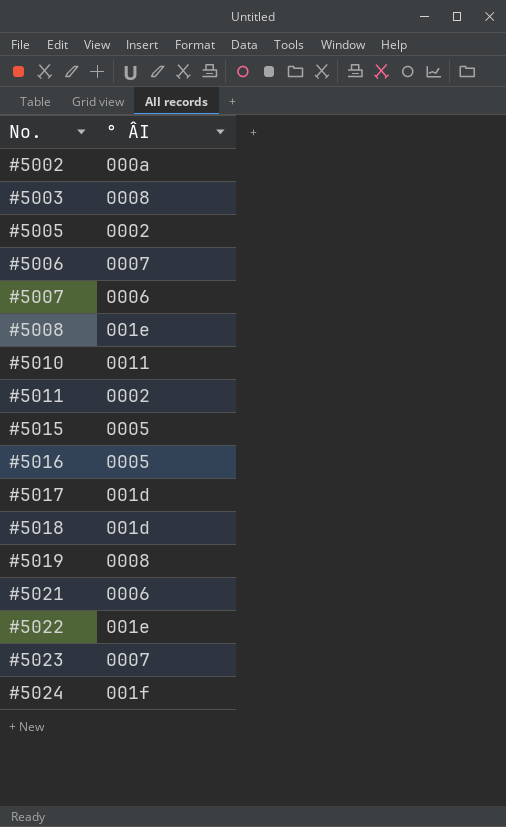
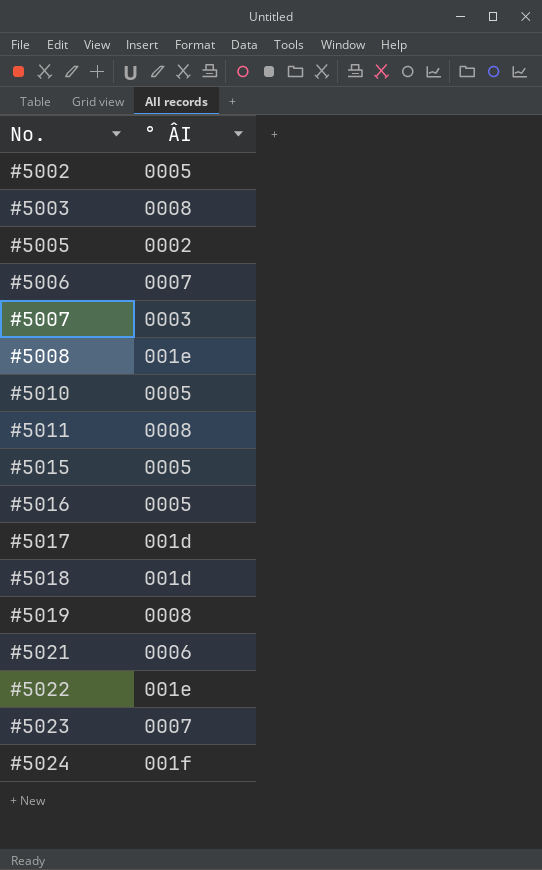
#5002 | ° ÂI: 000a -> 0005
#5007 | ° ÂI: 0006 -> 0003
#5010 | ° ÂI: 0011 -> 0005
#5011 | ° ÂI: 0002 -> 0008

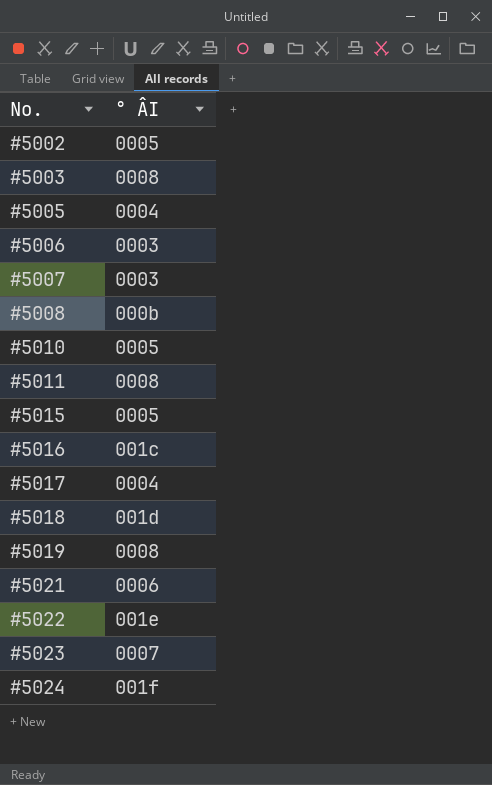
#5005 | ° ÂI: 0002 -> 0004
#5006 | ° ÂI: 0007 -> 0003
#5008 | ° ÂI: 001e -> 000b
#5016 | ° ÂI: 0005 -> 001c
#5017 | ° ÂI: 001d -> 0004

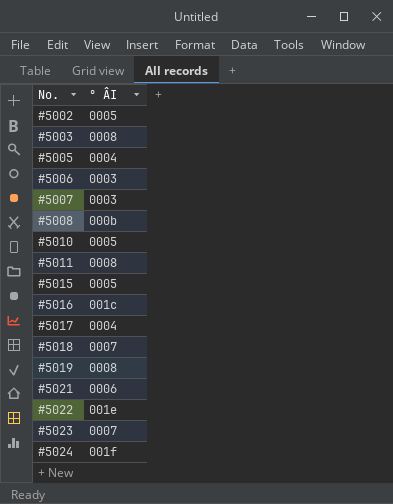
#5018 | ° ÂI: 001d -> 0007

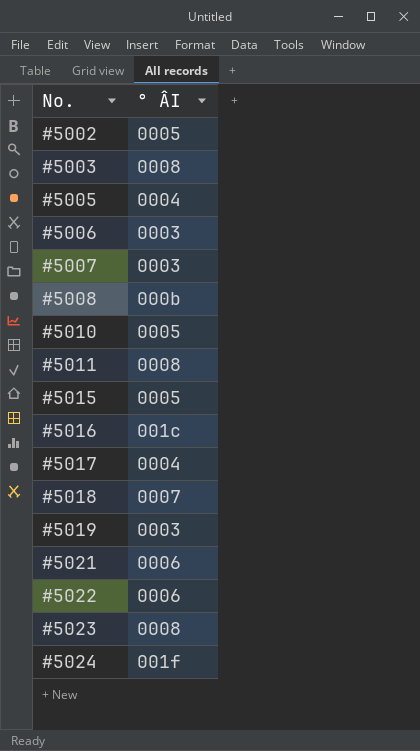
#5019 | ° ÂI: 0008 -> 0003
#5022 | ° ÂI: 001e -> 0006
#5023 | ° ÂI: 0007 -> 0008

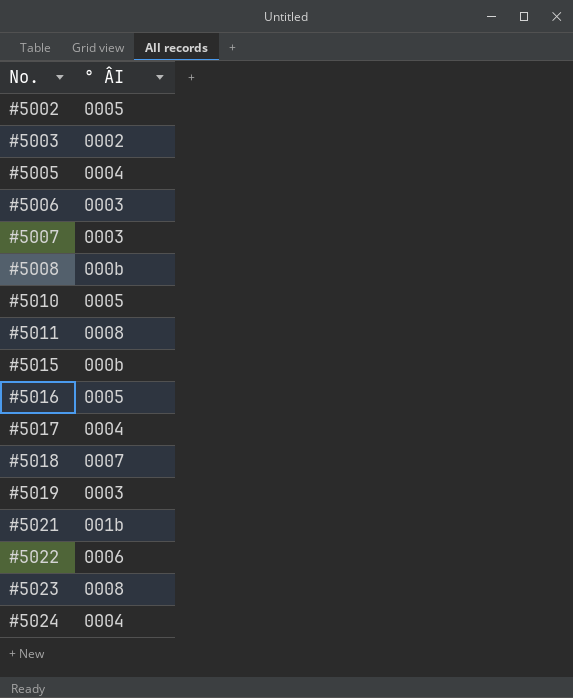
#5003 | ° ÂI: 0008 -> 0002
#5015 | ° ÂI: 0005 -> 000b
#5016 | ° ÂI: 001c -> 0005
#5021 | ° ÂI: 0006 -> 001b
#5024 | ° ÂI: 001f -> 0004

